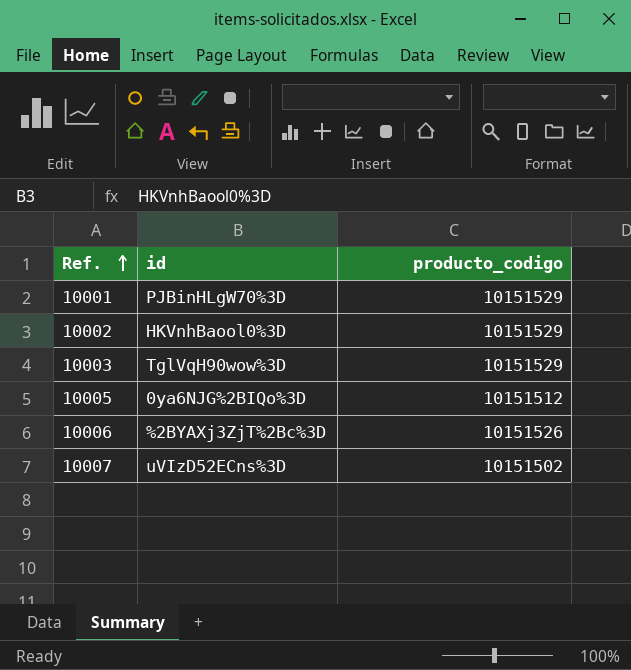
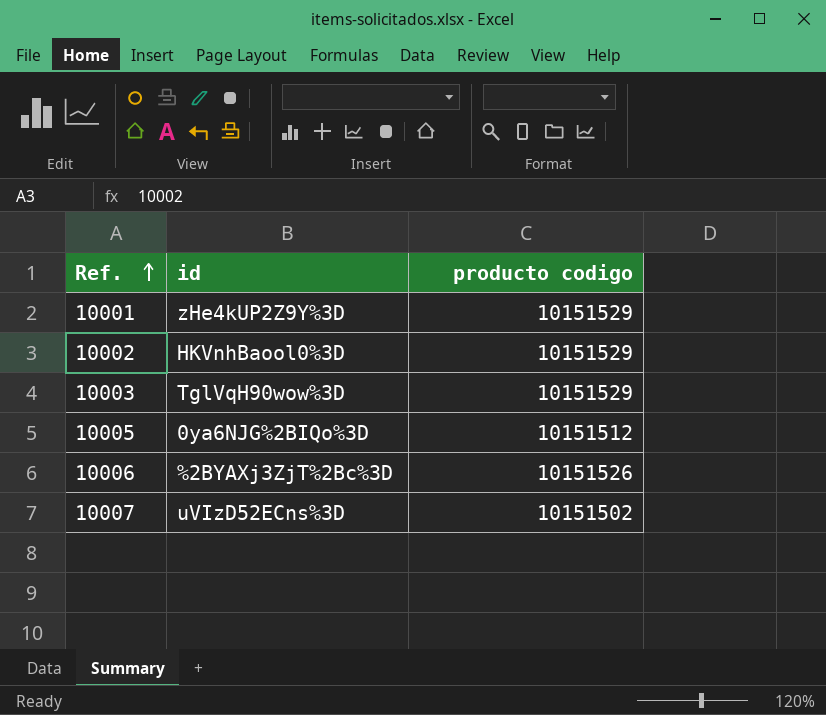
column name: producto_codigo -> producto codigo
10001 | id: PJBinHLgW70%3D -> zHe4kUP2Z9Y%3D

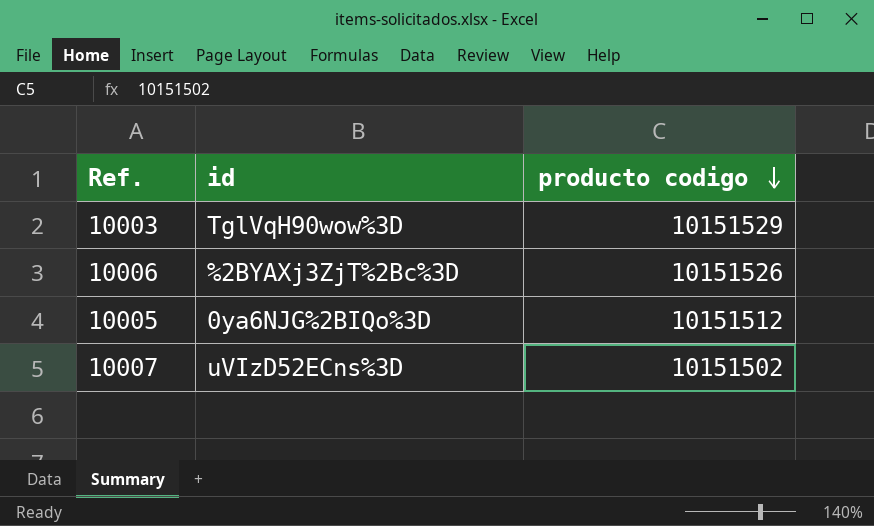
row order: Ref. ascending -> producto codigo descending
row 10001: zHe4kUP2Z9Y%3D | 10151529 -> none
row 10002: HKVnhBaool0%3D | 10151529 -> none

